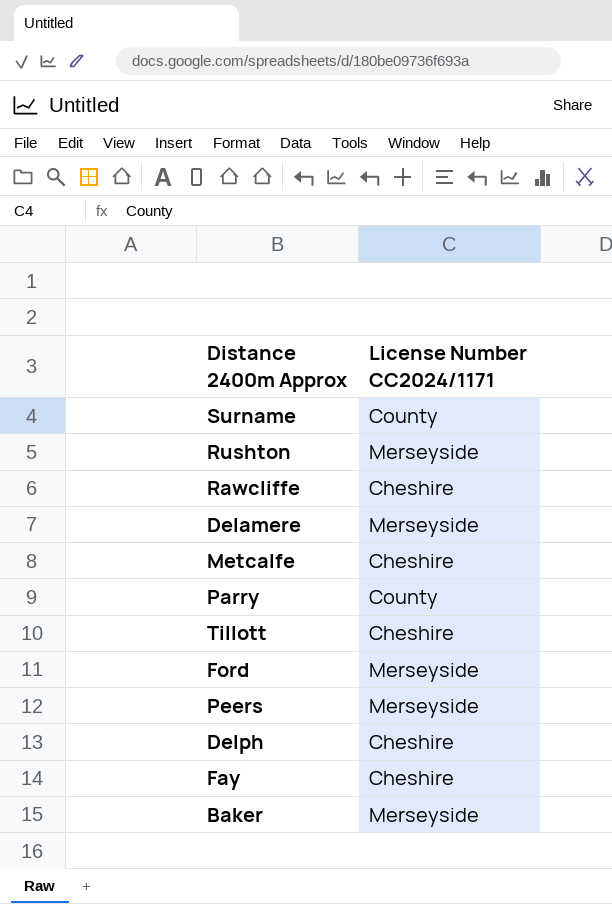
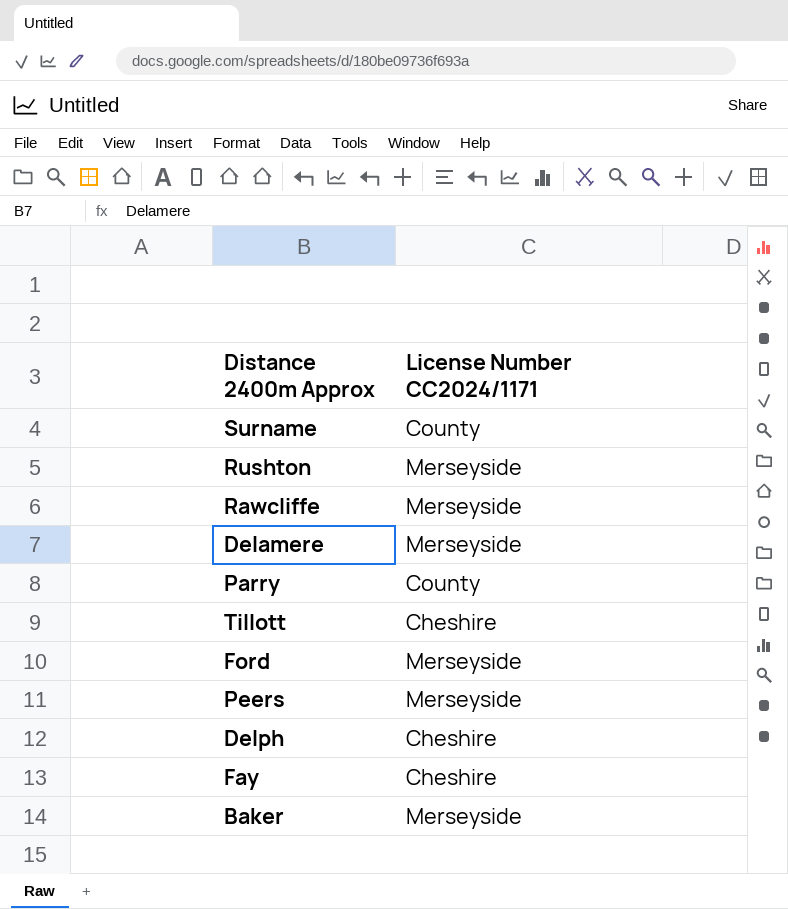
row Metcalfe: Cheshire -> none
Rawcliffe | License Number CC2024/1171: Cheshire -> Merseyside

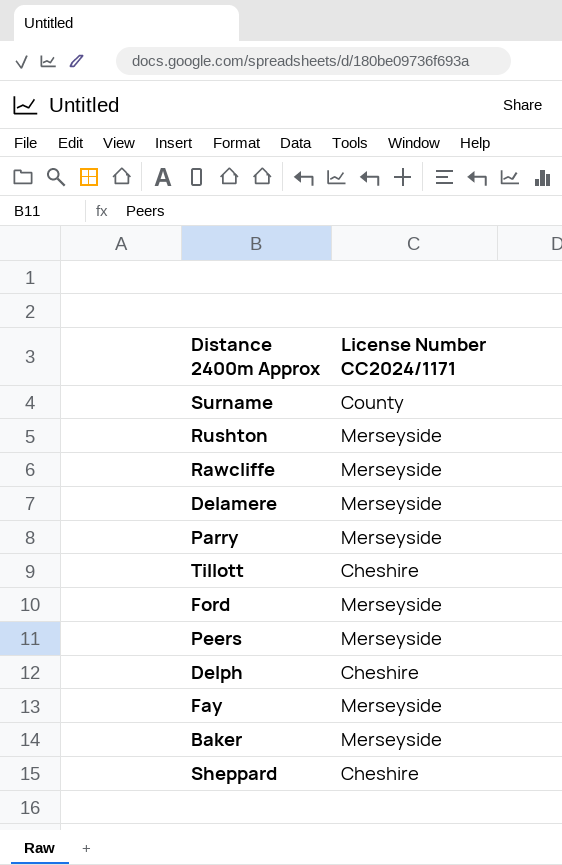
Parry | License Number CC2024/1171: County -> Merseyside
Fay | License Number CC2024/1171: Cheshire -> Merseyside
row Sheppard: none -> Cheshire

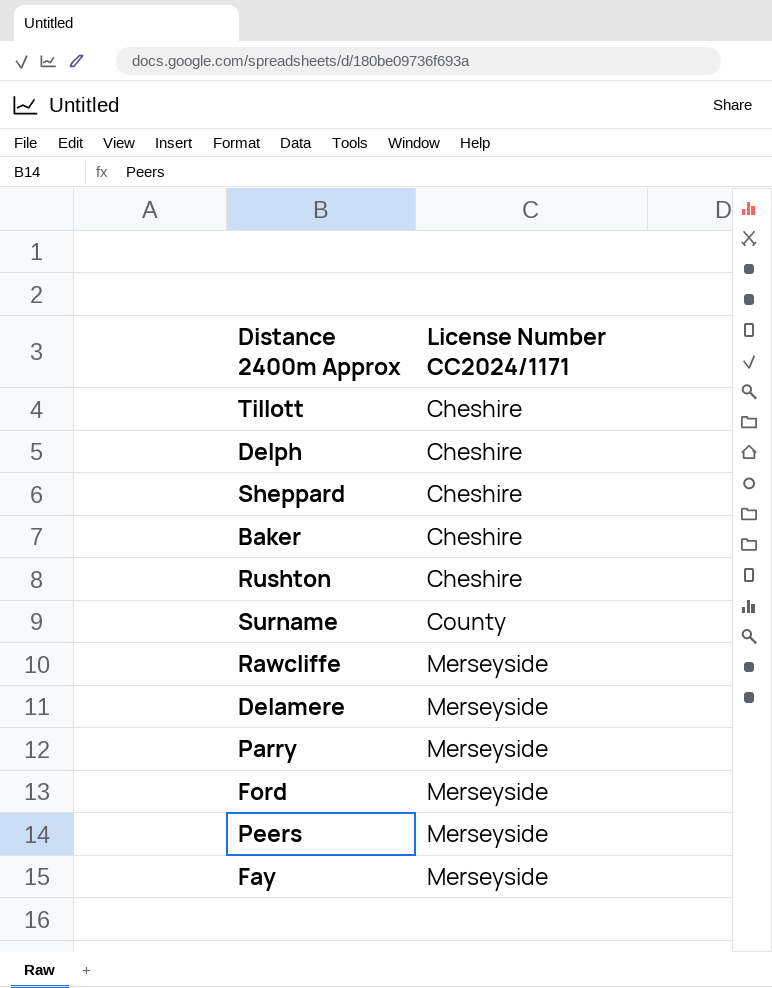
row order: none -> License Number CC2024/1171 ascending
Baker | License Number CC2024/1171: Merseyside -> Cheshire
Rushton | License Number CC2024/1171: Merseyside -> Cheshire

